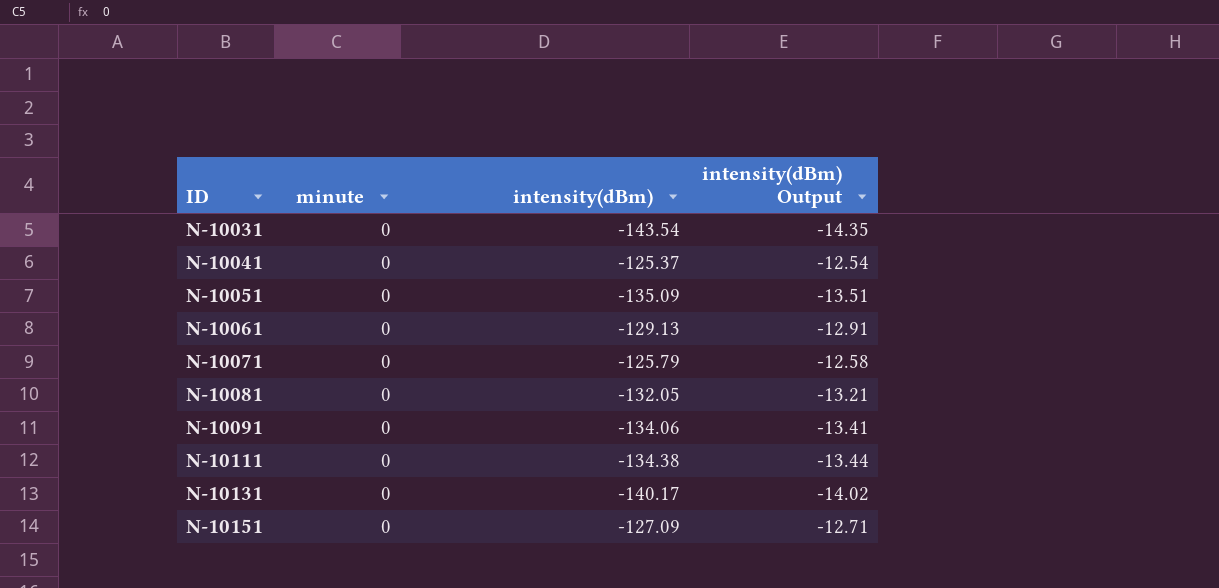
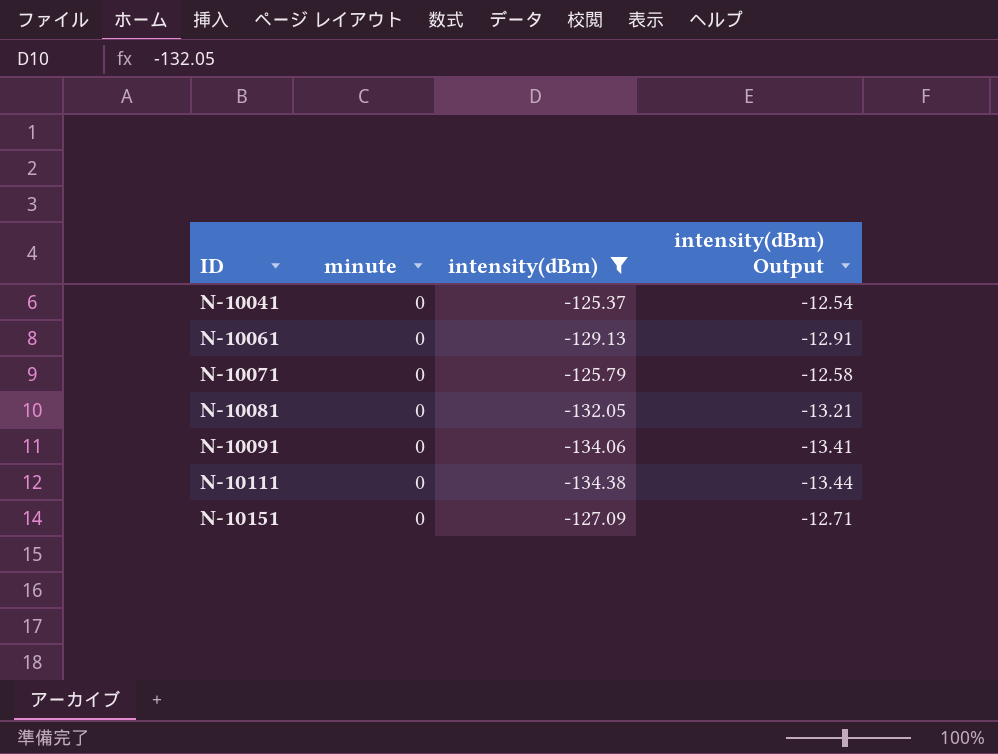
filter: none -> intensity(dBm) >= -134.38

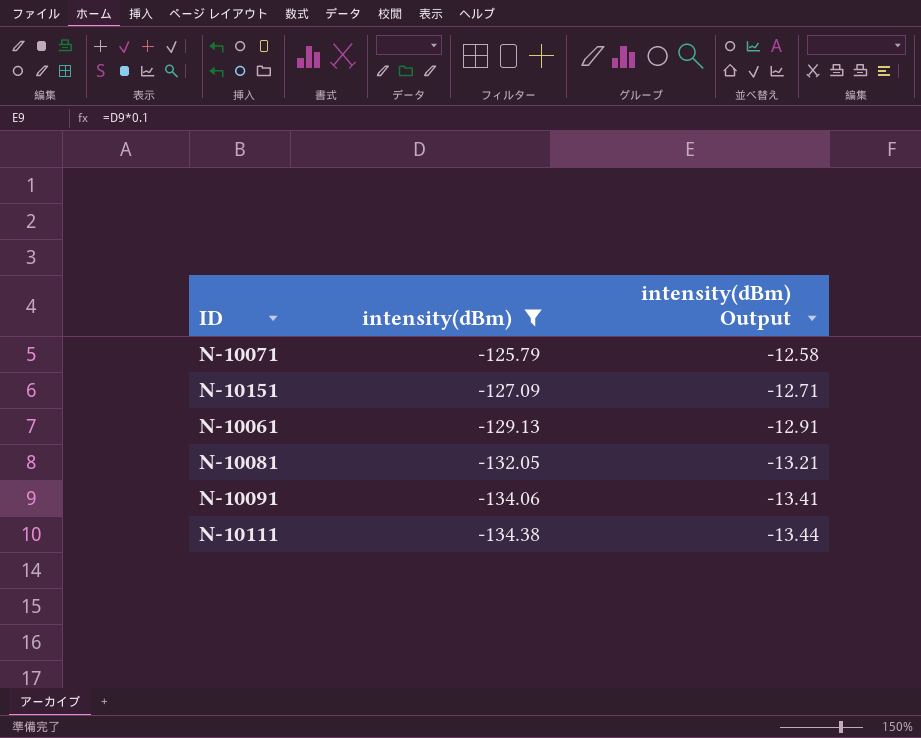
row order: ID ascending -> intensity(dBm) descending
column minute | position: 2 -> none
row N-10041: 0 | -125.37 | -12.54 -> none

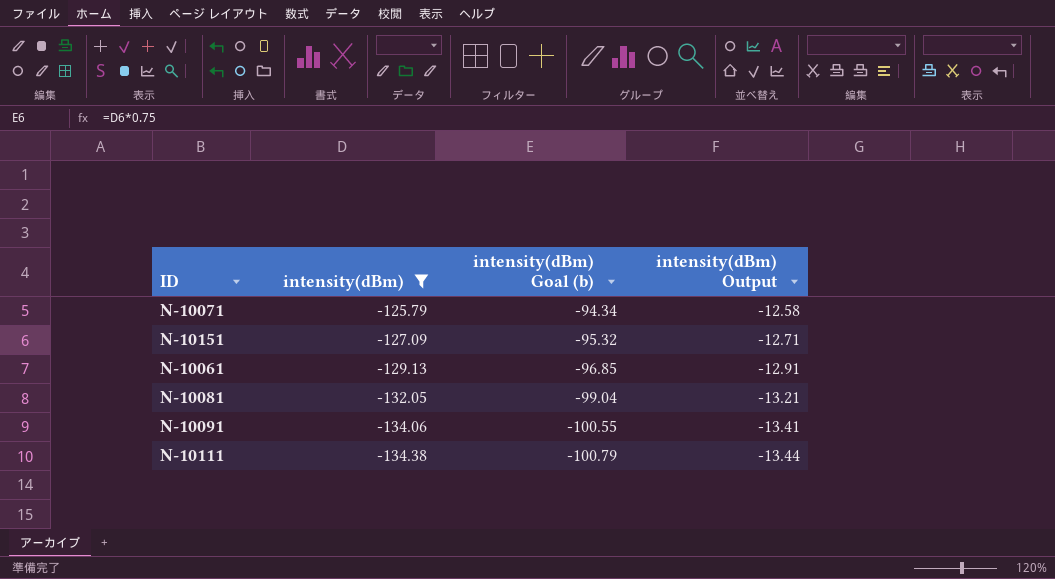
column intensity(dBm) Goal (b) | formula: none -> [intensity(dBm)] * 0.75

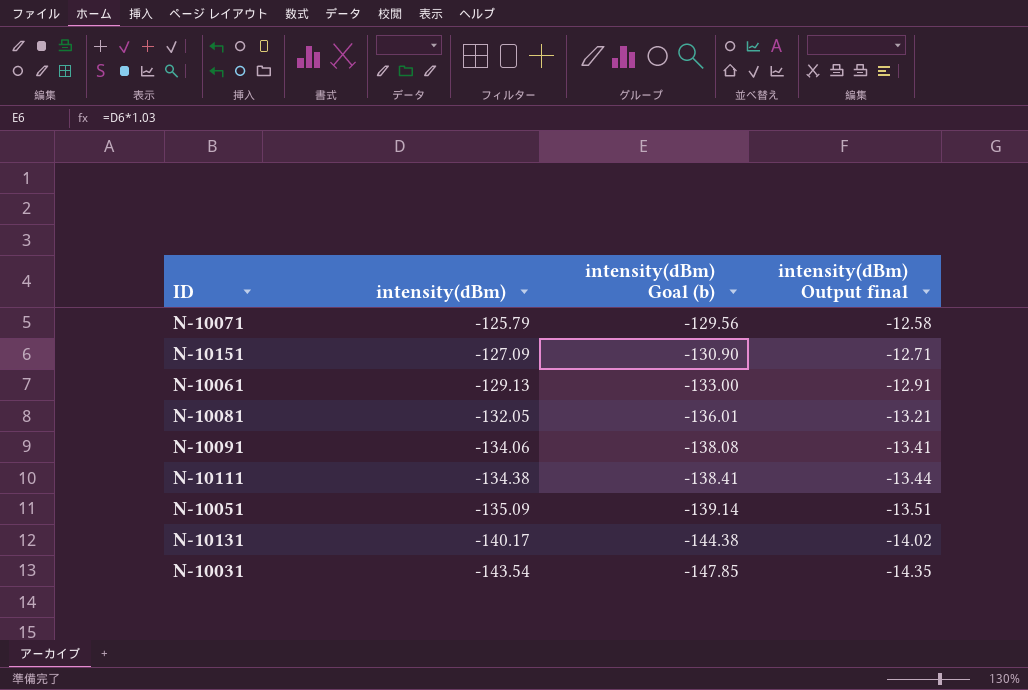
filter: intensity(dBm) >= -134.38 -> none
column intensity(dBm) Goal (b) | formula: [intensity(dBm)] * 0.75 -> [intensity(dBm)] * 1.03
column name: intensity(dBm) Output -> intensity(dBm) Output final

